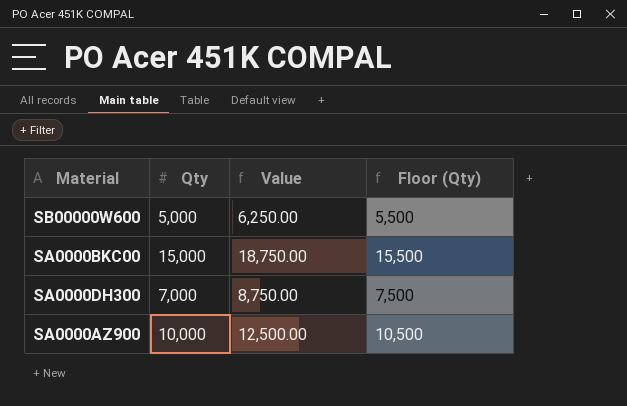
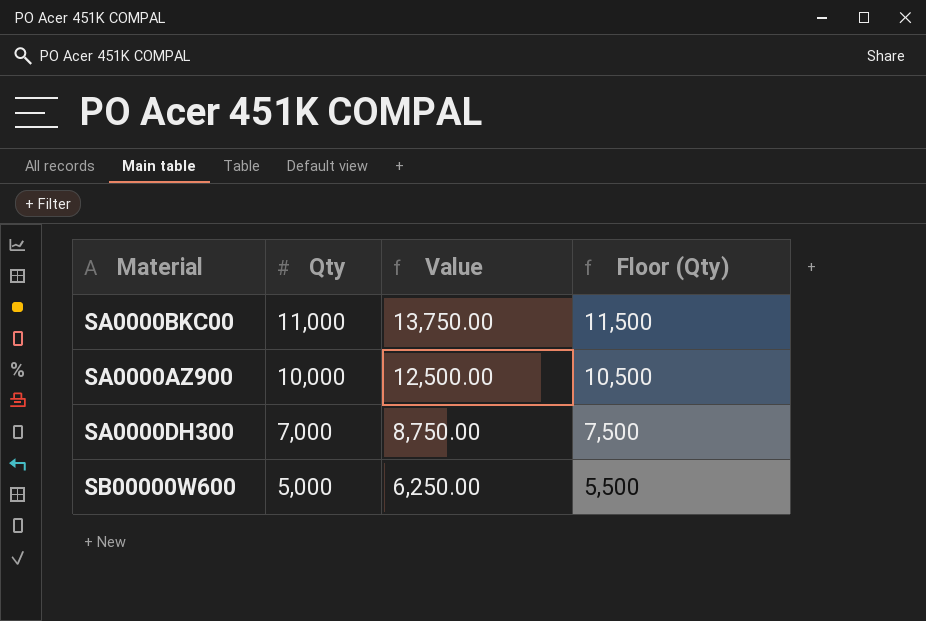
row order: none -> Qty descending
SA0000BKC00 | Qty: 15,000 -> 11,000
SA0000BKC00 | Value: 18,750.00 -> 13,750.00
SA0000BKC00 | Floor (Qty): 15,500 -> 11,500

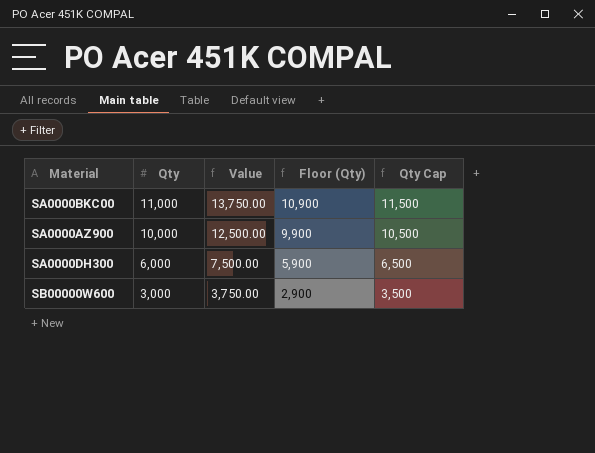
column Floor (Qty) | formula: [Qty] + 500 -> [Qty] - 100
column Qty Cap | formula: none -> [Qty] + 500
SA0000DH300 | Qty: 7,000 -> 6,000
SA0000DH300 | Value: 8,750.00 -> 7,500.00
SB00000W600 | Qty: 5,000 -> 3,000
SB00000W600 | Value: 6,250.00 -> 3,750.00

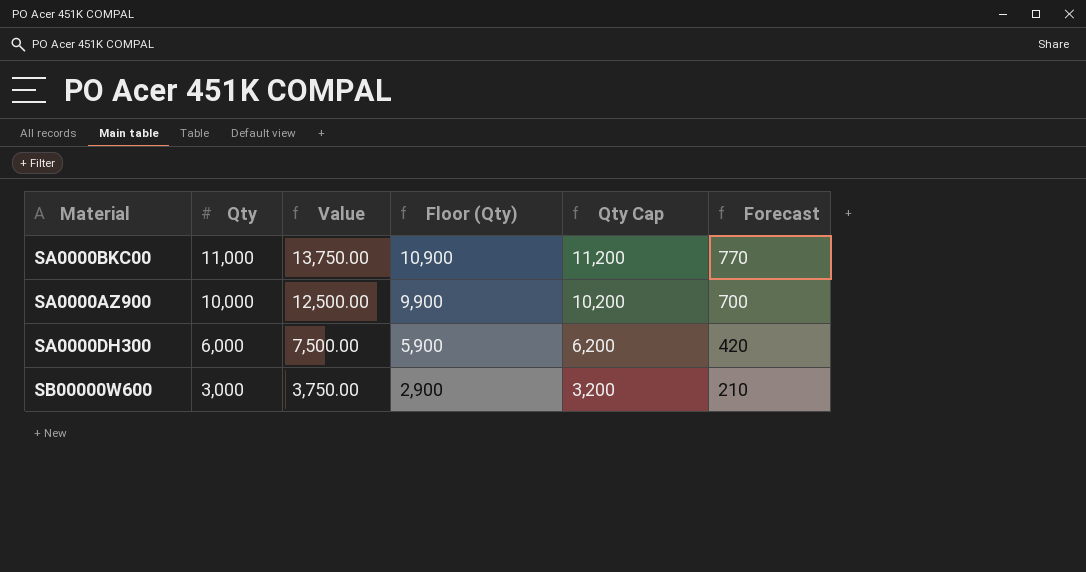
column Qty Cap | formula: [Qty] + 500 -> [Qty] + 200
column Forecast | formula: none -> [Qty] * 0.07

